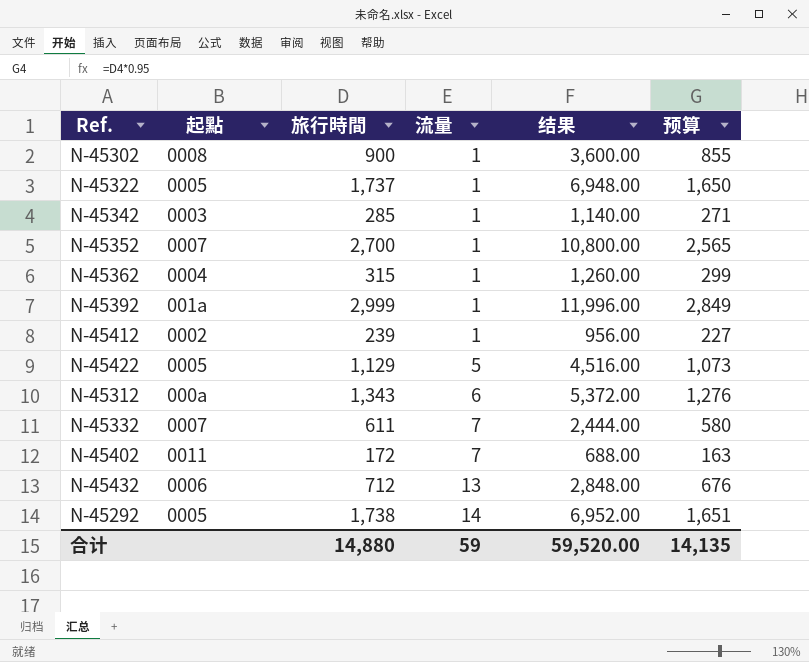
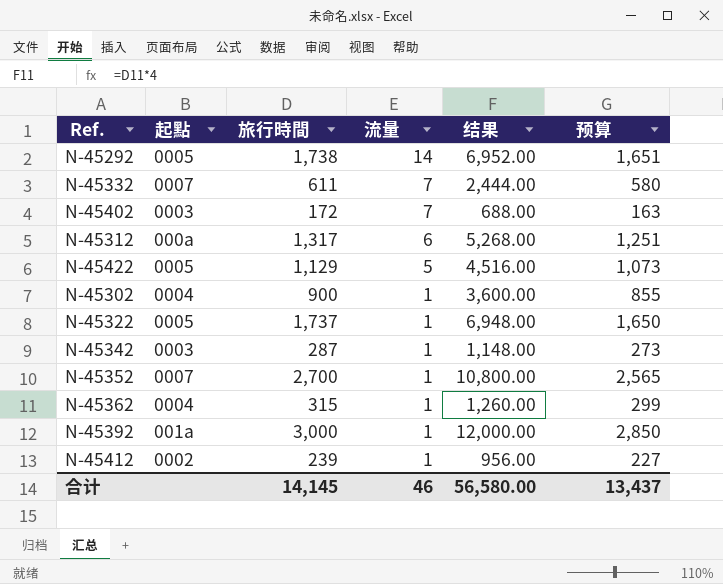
row order: 流量 ascending -> 流量 descending
row N-45432: 0006 | 712 | 13 | 2,848.00 | 676 -> none
N-45402 | 起點: 0011 -> 0003
N-45312 | 旅行時間: 1,343 -> 1,317
N-45312 | 结果: 5,372.00 -> 5,268.00
N-45312 | 预算: 1,276 -> 1,251
N-45302 | 起點: 0008 -> 0004
N-45342 | 旅行時間: 285 -> 287
N-45342 | 结果: 1,140.00 -> 1,148.00
N-45342 | 预算: 271 -> 273
N-45392 | 旅行時間: 2,999 -> 3,000
N-45392 | 结果: 11,996.00 -> 12,000.00
N-45392 | 预算: 2,849 -> 2,850
合计 | 旅行時間: 14,880 -> 14,145
合计 | 流量: 59 -> 46
合计 | 结果: 59,520.00 -> 56,580.00
合计 | 预算: 14,135 -> 13,437

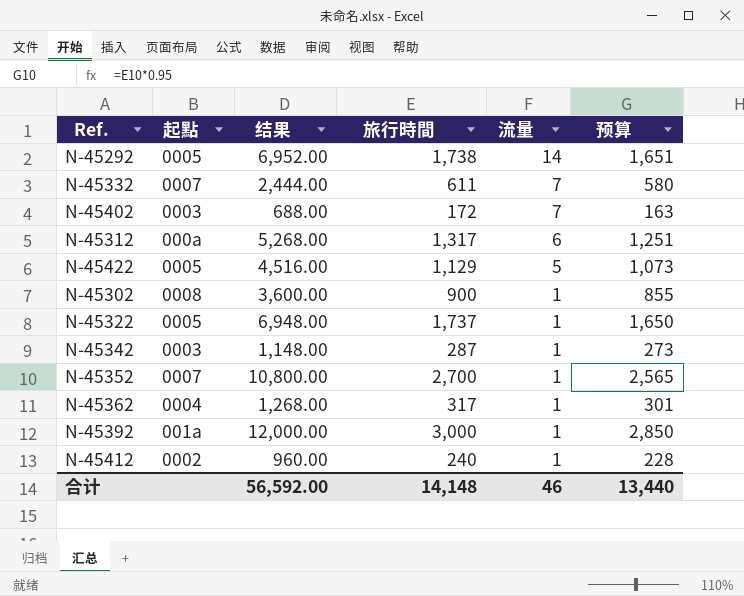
column 结果 | position: 5 -> 3
N-45302 | 起點: 0004 -> 0008
N-45362 | 结果: 1,260.00 -> 1,268.00
N-45362 | 旅行時間: 315 -> 317
N-45362 | 预算: 299 -> 301
N-45412 | 结果: 956.00 -> 960.00
N-45412 | 旅行時間: 239 -> 240
N-45412 | 预算: 227 -> 228
合计 | 结果: 56,580.00 -> 56,592.00
合计 | 旅行時間: 14,145 -> 14,148
合计 | 预算: 13,437 -> 13,440

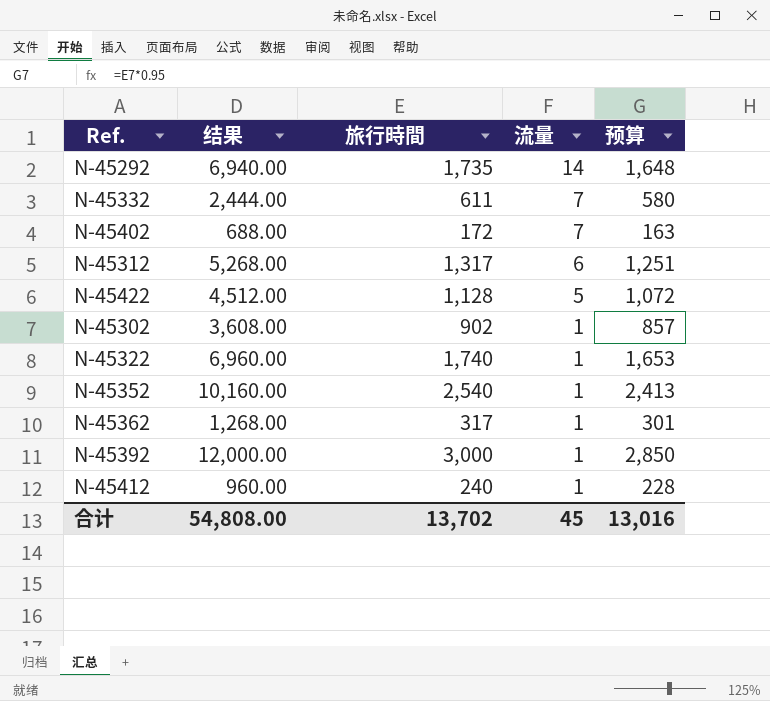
column 起點 | position: 2 -> none
row N-45342: 0003 | 1,148.00 | 287 | 1 | 273 -> none
N-45292 | 结果: 6,952.00 -> 6,940.00
N-45292 | 旅行時間: 1,738 -> 1,735
N-45292 | 预算: 1,651 -> 1,648
N-45422 | 结果: 4,516.00 -> 4,512.00
N-45422 | 旅行時間: 1,129 -> 1,128
N-45422 | 预算: 1,073 -> 1,072
N-45302 | 结果: 3,600.00 -> 3,608.00
N-45302 | 旅行時間: 900 -> 902
N-45302 | 预算: 855 -> 857
N-45322 | 结果: 6,948.00 -> 6,960.00
N-45322 | 旅行時間: 1,737 -> 1,740
N-45322 | 预算: 1,650 -> 1,653
N-45352 | 结果: 10,800.00 -> 10,160.00
N-45352 | 旅行時間: 2,700 -> 2,540
N-45352 | 预算: 2,565 -> 2,413
合计 | 结果: 56,592.00 -> 54,808.00
合计 | 旅行時間: 14,148 -> 13,702
合计 | 流量: 46 -> 45
合计 | 预算: 13,440 -> 13,016

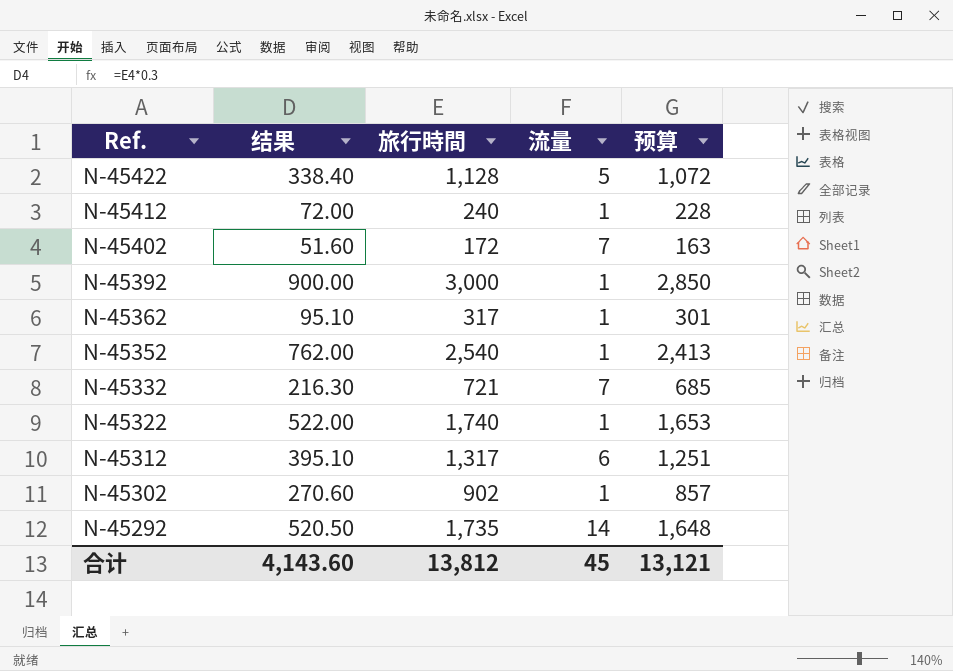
row order: 流量 descending -> Ref. descending
column 结果 | formula: [旅行時間] * 4 -> [旅行時間] * 0.3
N-45332 | 旅行時間: 611 -> 721
N-45332 | 预算: 580 -> 685
合计 | 结果: 54,808.00 -> 4,143.60
合计 | 旅行時間: 13,702 -> 13,812
合计 | 预算: 13,016 -> 13,121

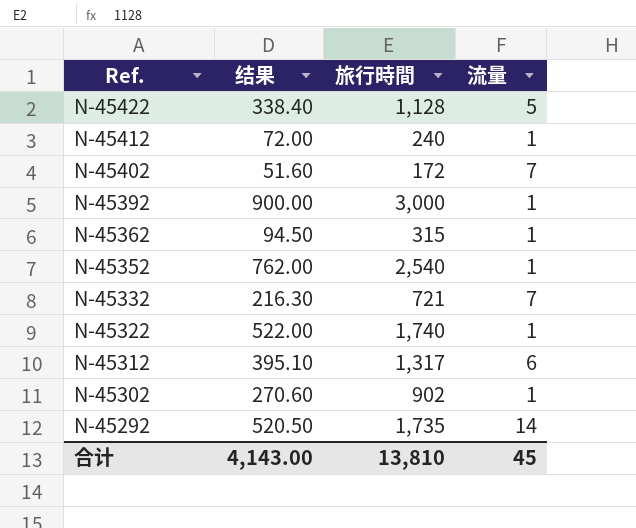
column 预算 | formula: [旅行時間] * 0.95 -> none
N-45362 | 结果: 95.10 -> 94.50
N-45362 | 旅行時間: 317 -> 315
合计 | 结果: 4,143.60 -> 4,143.00
合计 | 旅行時間: 13,812 -> 13,810

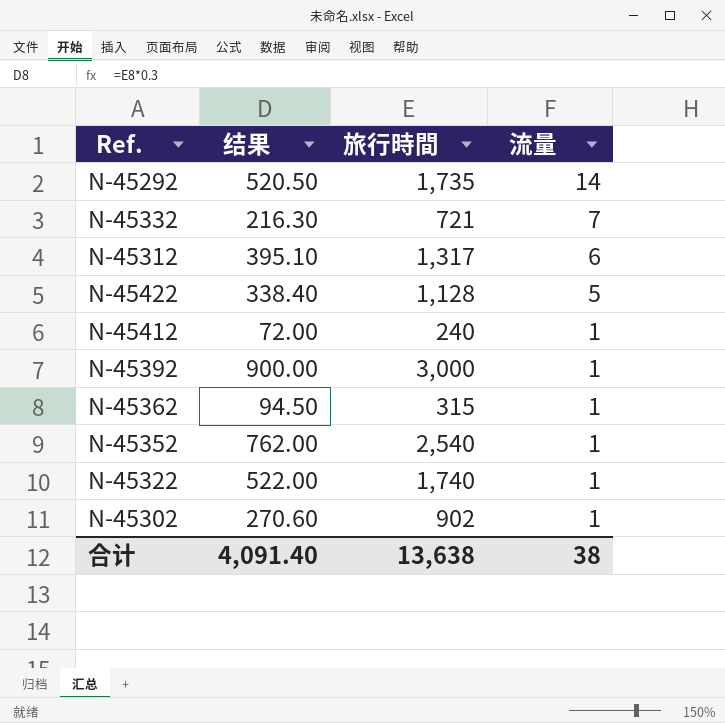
row order: Ref. descending -> 流量 descending
row N-45402: 51.60 | 172 | 7 -> none
合计 | 结果: 4,143.00 -> 4,091.40
合计 | 旅行時間: 13,810 -> 13,638
合计 | 流量: 45 -> 38

